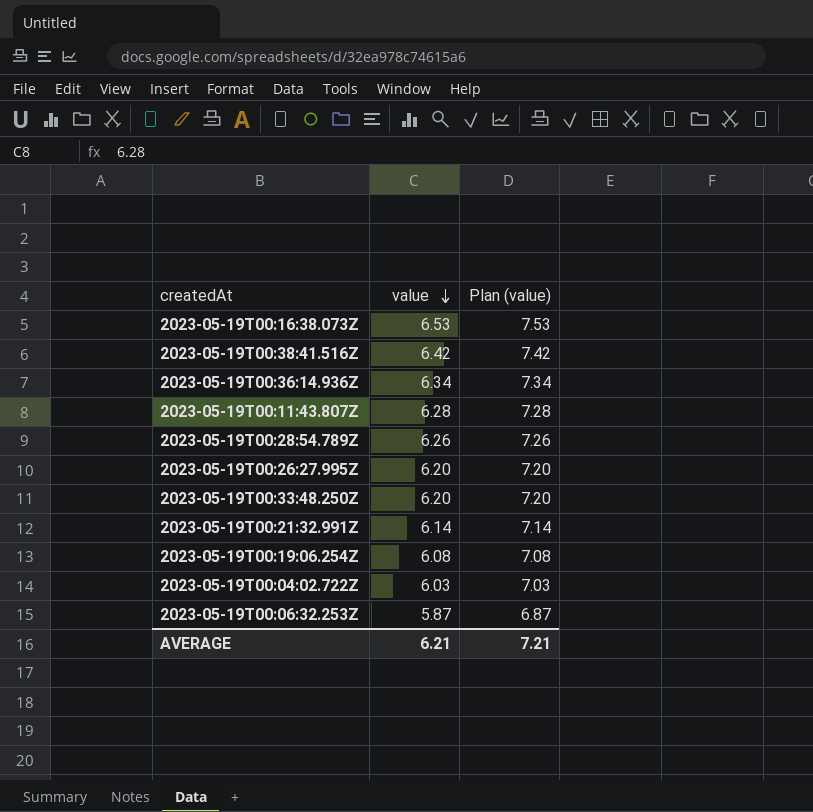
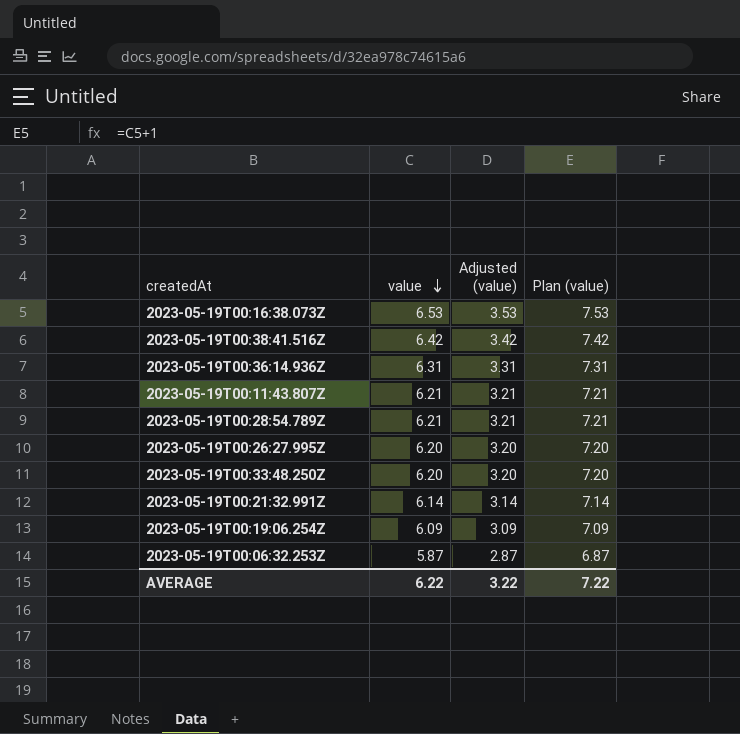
column Adjusted (value) | formula: none -> [value] - 3
row 2023-05-19T00:04:02.722Z: 6.03 | 7.03 -> none
2023-05-19T00:36:14.936Z | value: 6.34 -> 6.31
2023-05-19T00:36:14.936Z | Plan (value): 7.34 -> 7.31
2023-05-19T00:11:43.807Z | value: 6.28 -> 6.21
2023-05-19T00:11:43.807Z | Plan (value): 7.28 -> 7.21
2023-05-19T00:28:54.789Z | value: 6.26 -> 6.21
2023-05-19T00:28:54.789Z | Plan (value): 7.26 -> 7.21
2023-05-19T00:19:06.254Z | value: 6.08 -> 6.09
2023-05-19T00:19:06.254Z | Plan (value): 7.08 -> 7.09
AVERAGE | value: 6.21 -> 6.22
AVERAGE | Plan (value): 7.21 -> 7.22

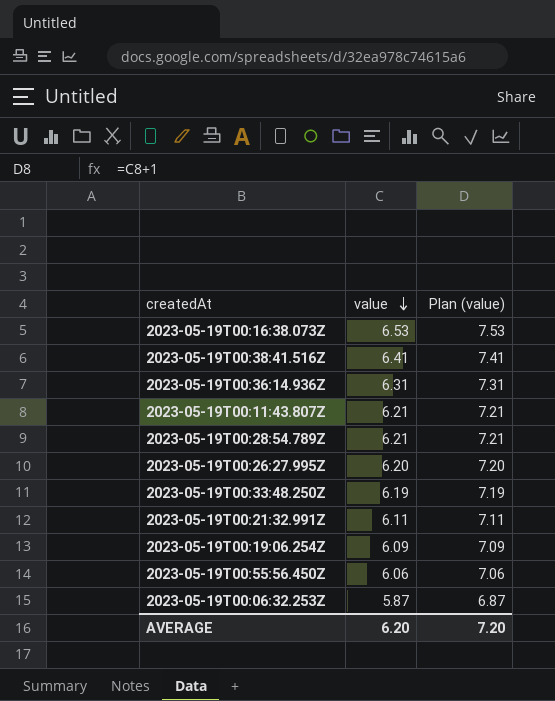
column Adjusted (value) | formula: [value] - 3 -> none
2023-05-19T00:38:41.516Z | value: 6.42 -> 6.41
2023-05-19T00:38:41.516Z | Plan (value): 7.42 -> 7.41
2023-05-19T00:33:48.250Z | value: 6.20 -> 6.19
2023-05-19T00:33:48.250Z | Plan (value): 7.20 -> 7.19
2023-05-19T00:21:32.991Z | value: 6.14 -> 6.11
2023-05-19T00:21:32.991Z | Plan (value): 7.14 -> 7.11
row 2023-05-19T00:55:56.450Z: none -> 6.06 | 7.06
AVERAGE | value: 6.22 -> 6.20
AVERAGE | Plan (value): 7.22 -> 7.20

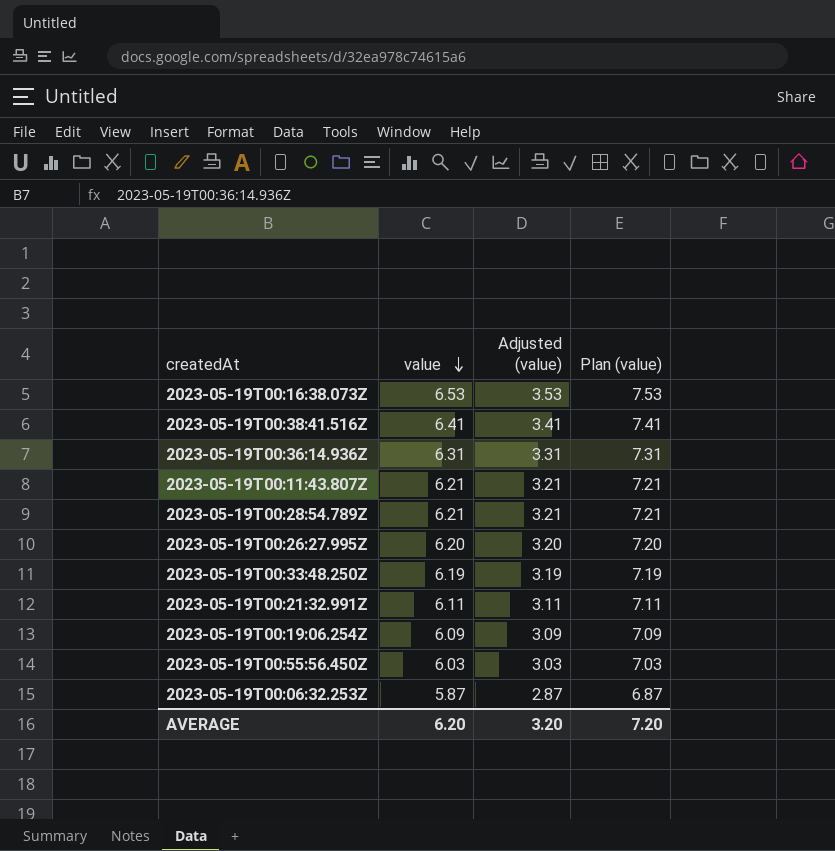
column Adjusted (value) | formula: none -> [value] - 3
2023-05-19T00:55:56.450Z | value: 6.06 -> 6.03
2023-05-19T00:55:56.450Z | Plan (value): 7.06 -> 7.03

